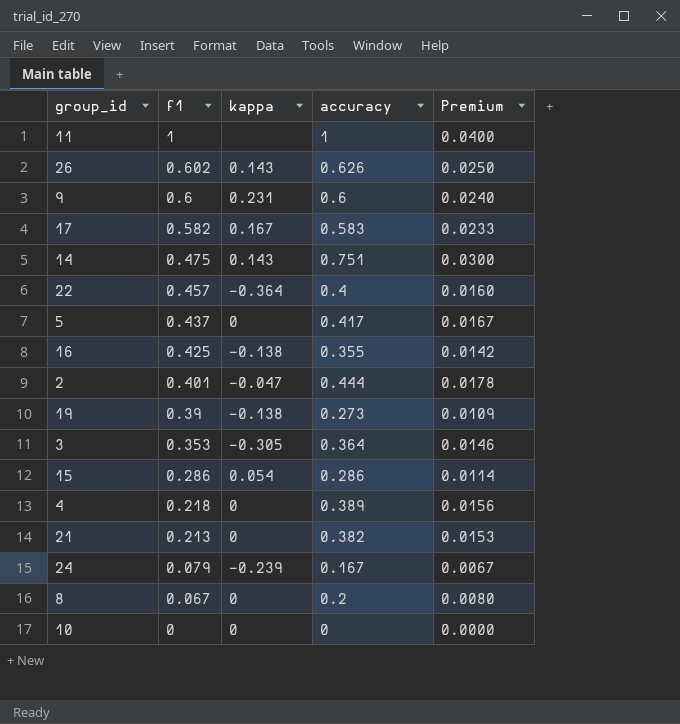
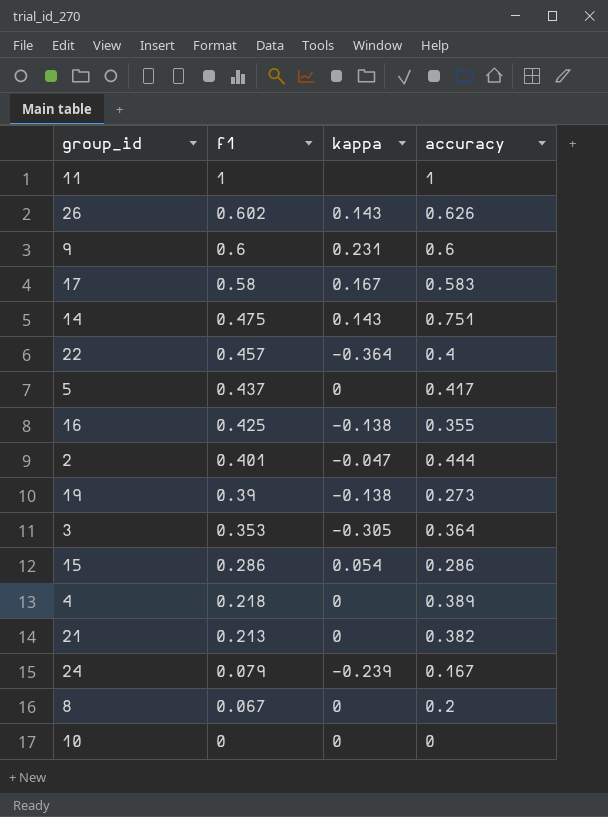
column Premium | formula: [accuracy] * 0.04 -> none
17 | f1: 0.582 -> 0.58

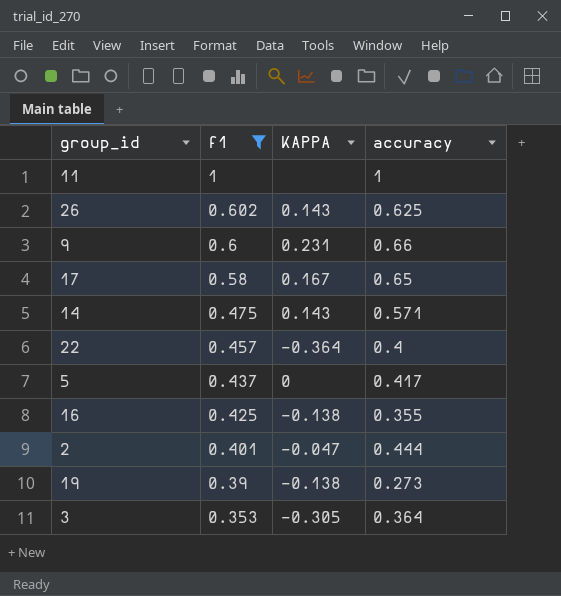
filter: none -> f1 >= 0.353
column name: kappa -> KAPPA
26 | accuracy: 0.626 -> 0.625
9 | accuracy: 0.6 -> 0.66
17 | accuracy: 0.583 -> 0.65
14 | accuracy: 0.751 -> 0.571

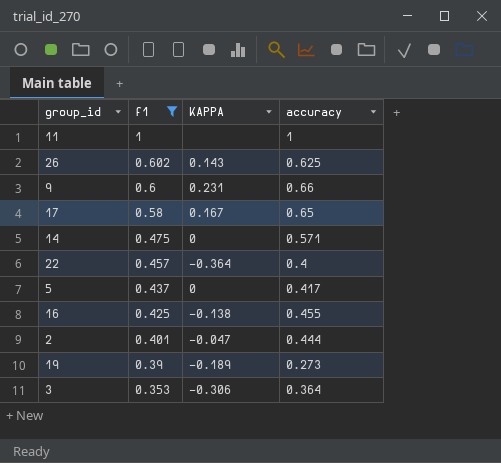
14 | KAPPA: 0.143 -> 0
16 | accuracy: 0.355 -> 0.455
19 | KAPPA: -0.138 -> -0.189
3 | KAPPA: -0.305 -> -0.306

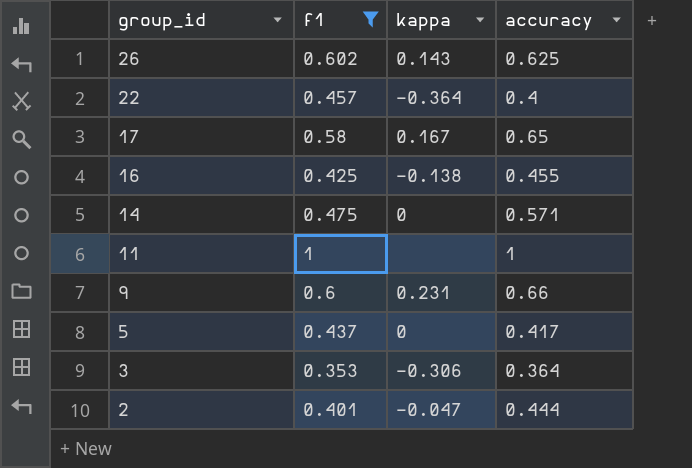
row order: f1 descending -> group_id descending
column name: KAPPA -> kappa
row 19: 0.39 | -0.189 | 0.273 -> none

